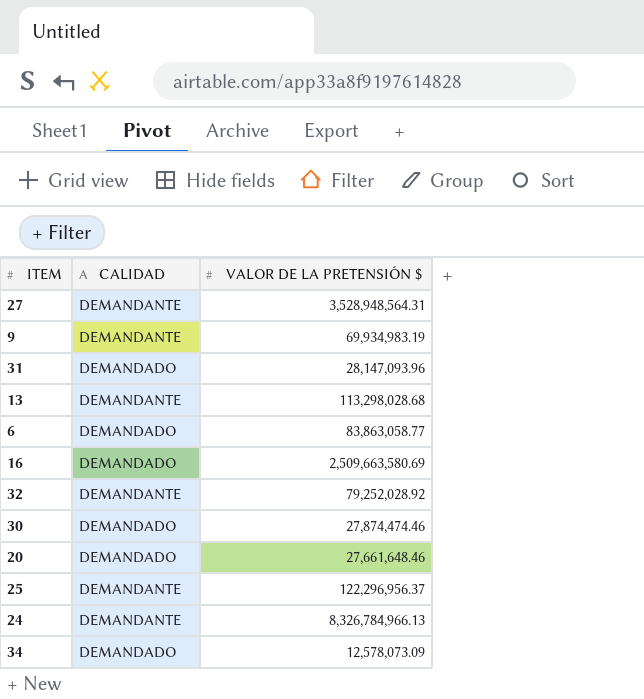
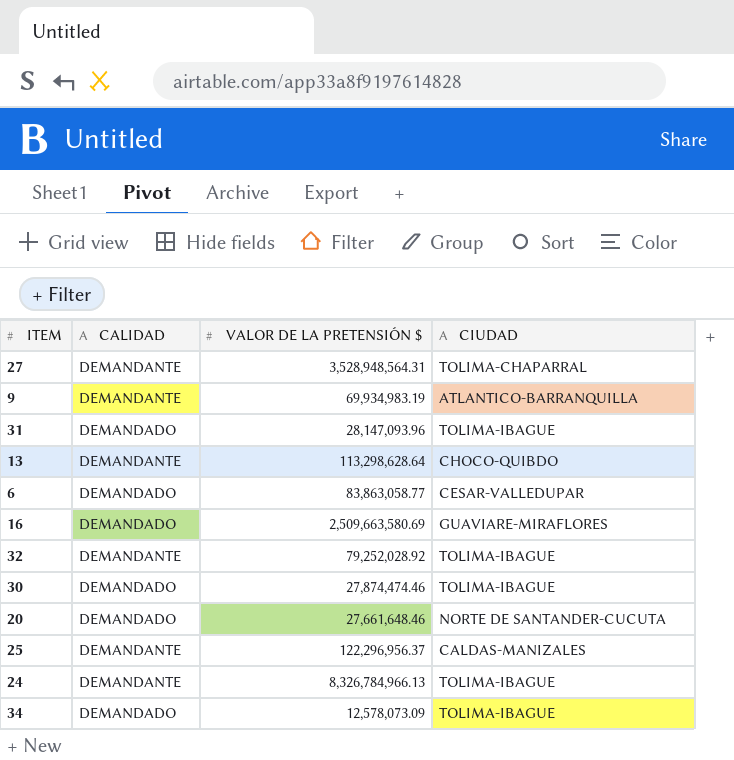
column CIUDAD | position: none -> 4
13 | VALOR DE LA PRETENSIÓN $: 113,298,028.68 -> 113,298,628.64

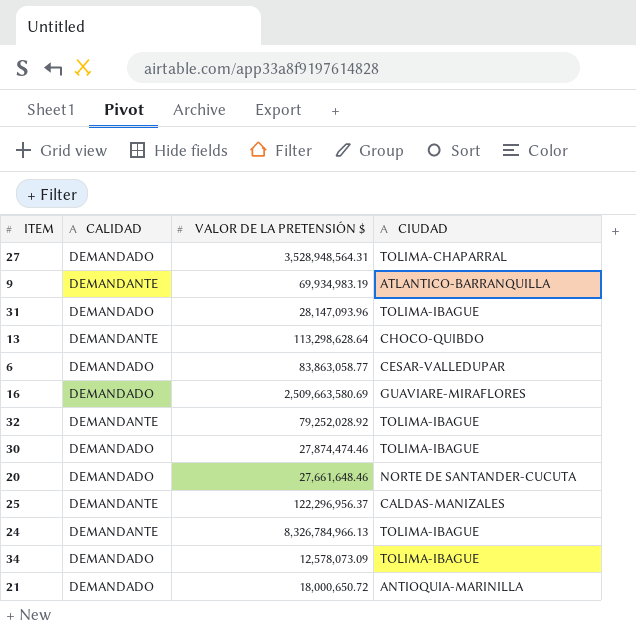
27 | CALIDAD: DEMANDANTE -> DEMANDADO
row 21: none -> DEMANDADO | 18,000,650.72 | ANTIOQUIA-MARINILLA

